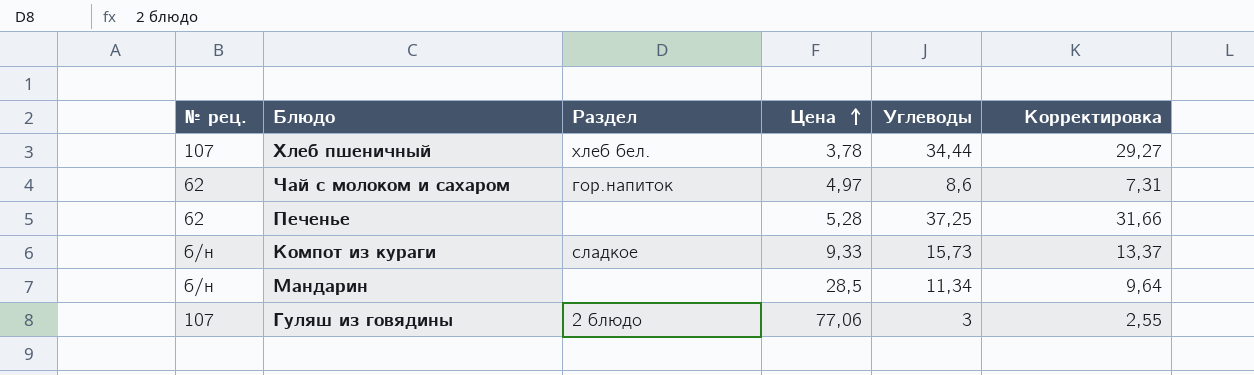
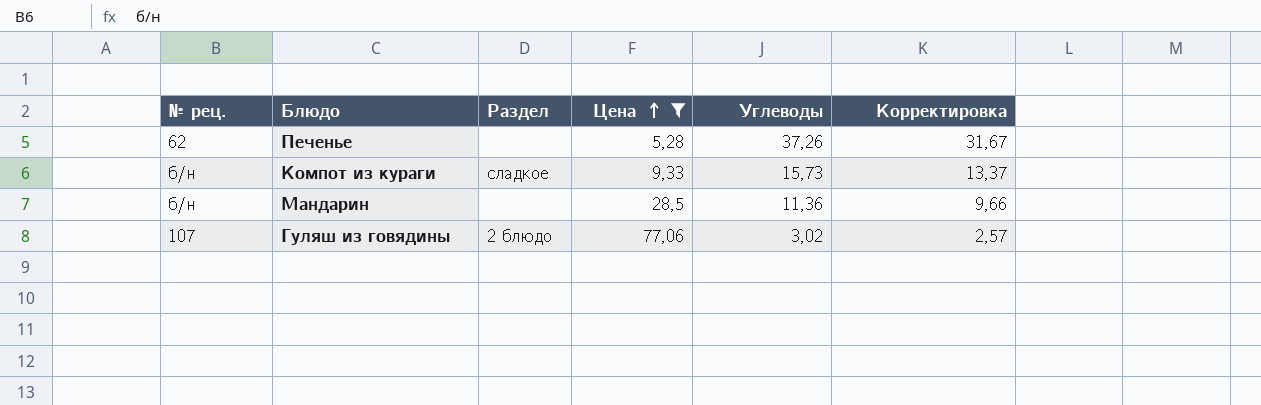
filter: none -> Цена >= 5,28
Печенье | Углеводы: 37,25 -> 37,26
Печенье | Корректировка: 31,66 -> 31,67
Мандарин | Углеводы: 11,34 -> 11,36
Мандарин | Корректировка: 9,64 -> 9,66
Гуляш из говядины | Углеводы: 3 -> 3,02
Гуляш из говядины | Корректировка: 2,55 -> 2,57

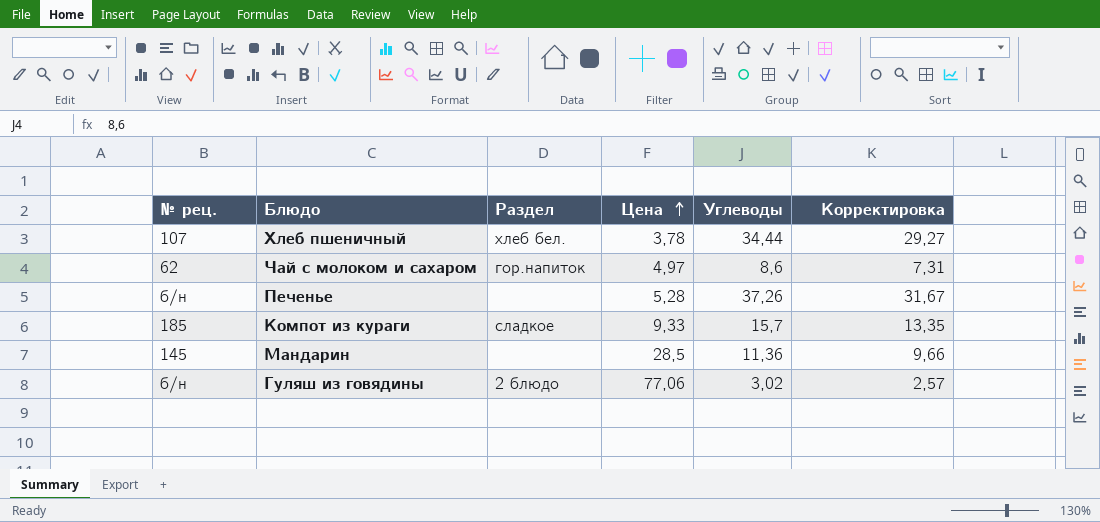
filter: Цена >= 5,28 -> none
Печенье | № рец.: 62 -> б/н
Компот из кураги | № рец.: б/н -> 185
Компот из кураги | Углеводы: 15,73 -> 15,7
Компот из кураги | Корректировка: 13,37 -> 13,35
Мандарин | № рец.: б/н -> 145
Гуляш из говядины | № рец.: 107 -> б/н

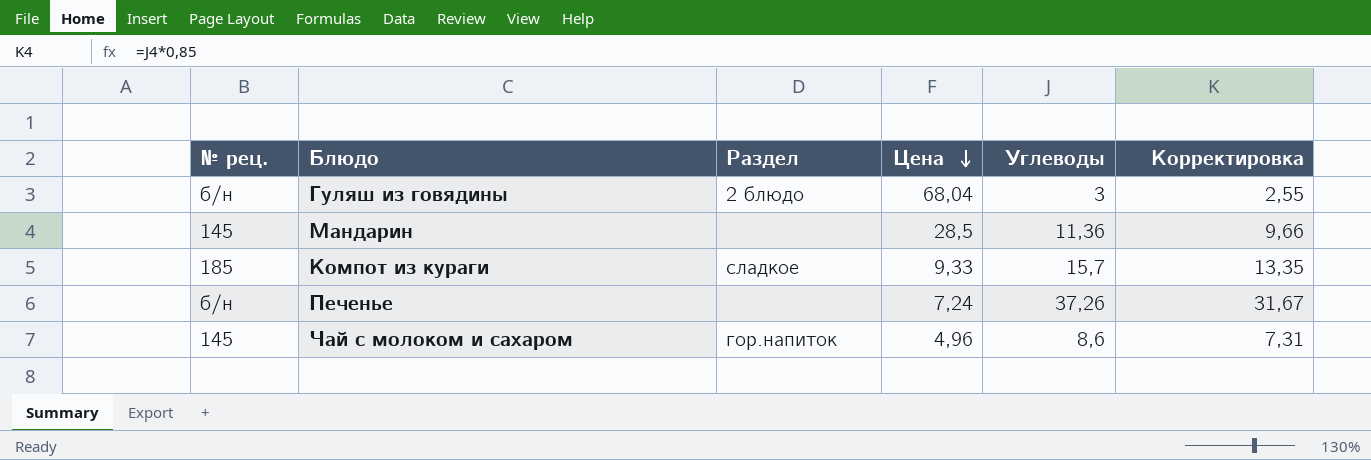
row order: Цена ascending -> Цена descending
row Хлеб пшеничный: 107 | хлеб бел. | 3,78 | 34,44 | 29,27 -> none
Гуляш из говядины | Цена: 77,06 -> 68,04
Гуляш из говядины | Углеводы: 3,02 -> 3
Гуляш из говядины | Корректировка: 2,57 -> 2,55
Печенье | Цена: 5,28 -> 7,24
Чай с молоком и сахаром | № рец.: 62 -> 145
Чай с молоком и сахаром | Цена: 4,97 -> 4,96

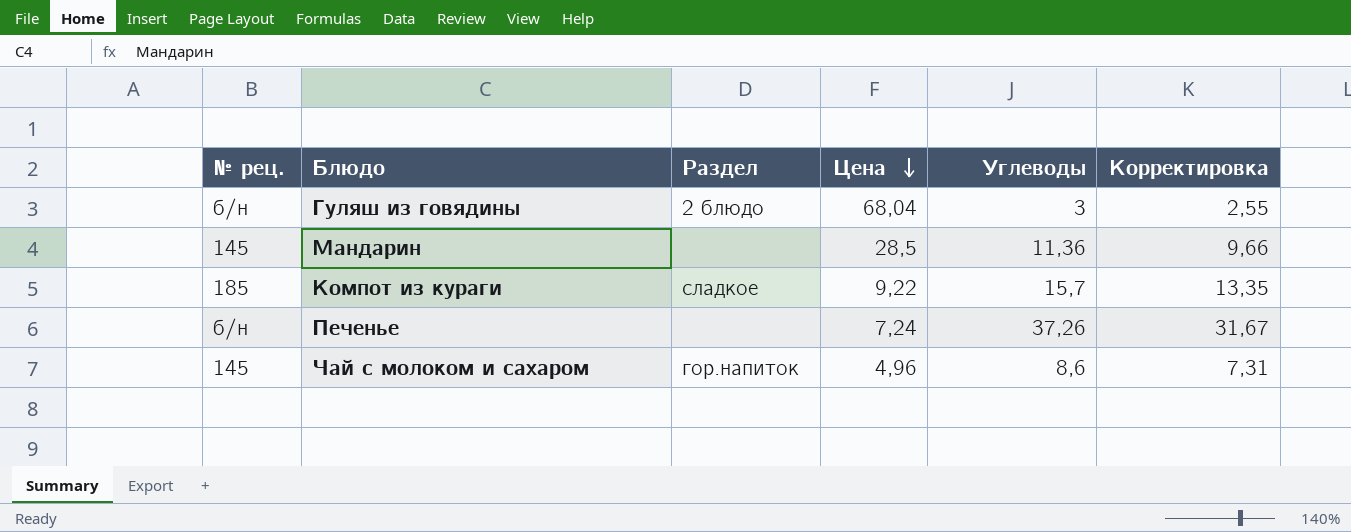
Компот из кураги | Цена: 9,33 -> 9,22

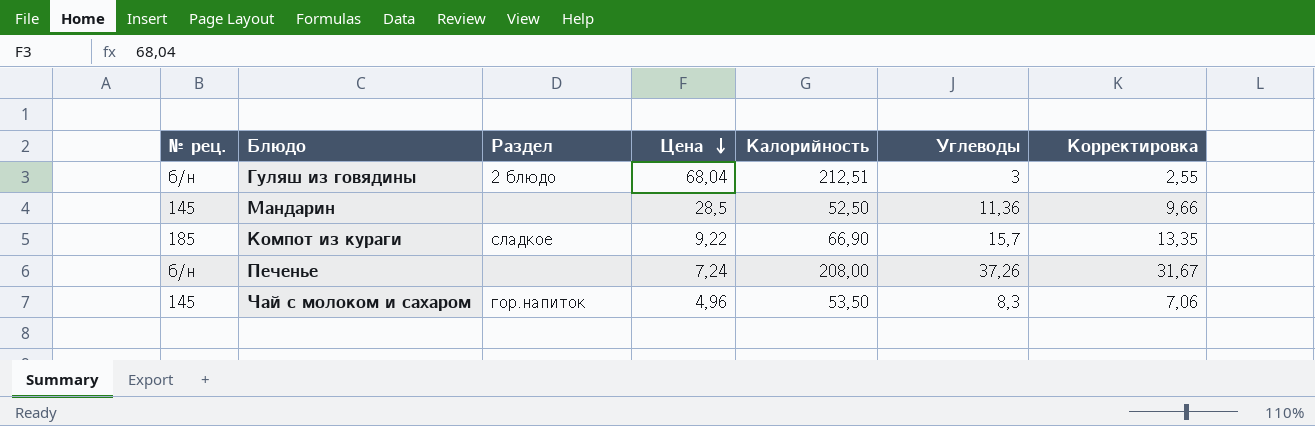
column Калорийность | position: none -> 5
Чай с молоком и сахаром | Углеводы: 8,6 -> 8,3
Чай с молоком и сахаром | Корректировка: 7,31 -> 7,06

